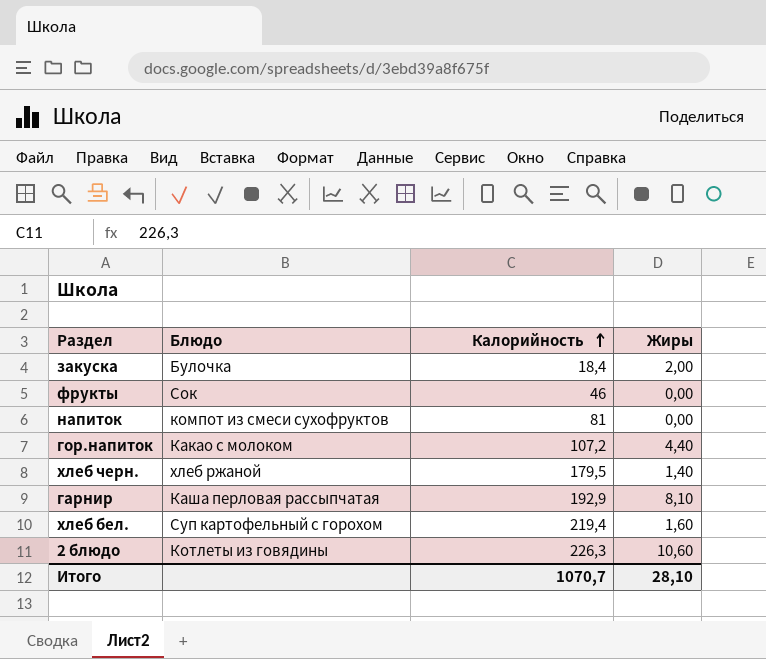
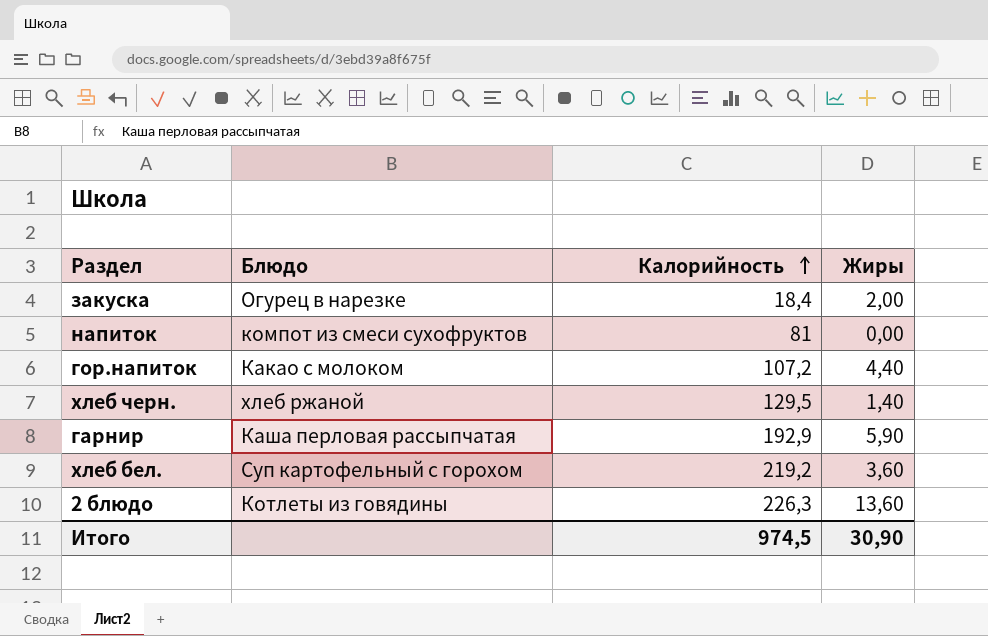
row фрукты: Сок | 46 | 0,00 -> none
закуска | Блюдо: Булочка -> Огурец в нарезке
хлеб черн. | Калорийность: 179,5 -> 129,5
гарнир | Жиры: 8,10 -> 5,90
хлеб бел. | Калорийность: 219,4 -> 219,2
хлеб бел. | Жиры: 1,60 -> 3,60
2 блюдо | Жиры: 10,60 -> 13,60
Итого | Калорийность: 1070,7 -> 974,5
Итого | Жиры: 28,10 -> 30,90

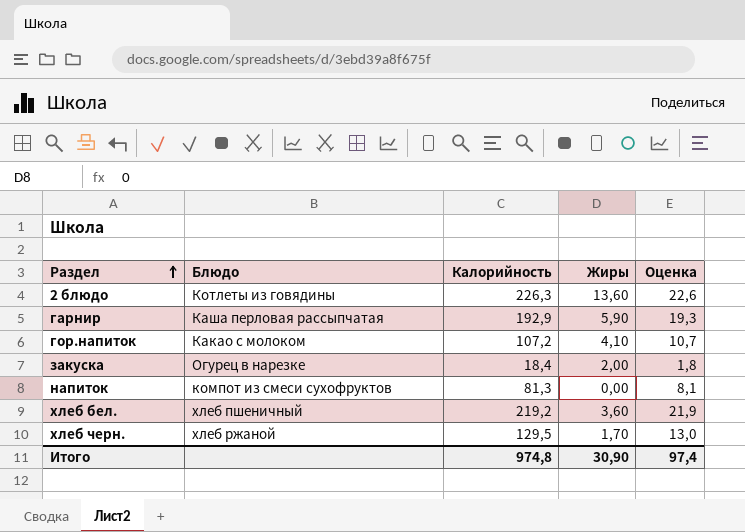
row order: Калорийность ascending -> Раздел ascending
column Оценка | formula: none -> [Калорийность] * 0,1
гор.напиток | Жиры: 4,40 -> 4,10
напиток | Калорийность: 81 -> 81,3
хлеб бел. | Блюдо: Суп картофельный с горохом -> хлеб пшеничный
хлеб черн. | Жиры: 1,40 -> 1,70
Итого | Калорийность: 974,5 -> 974,8

